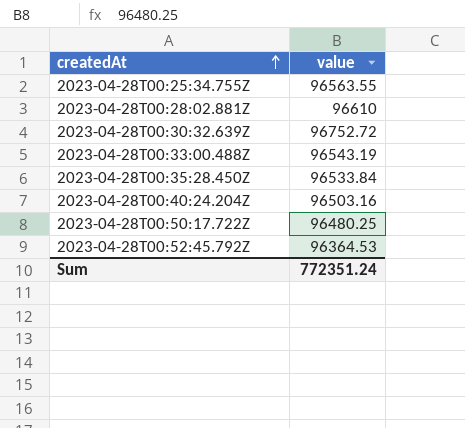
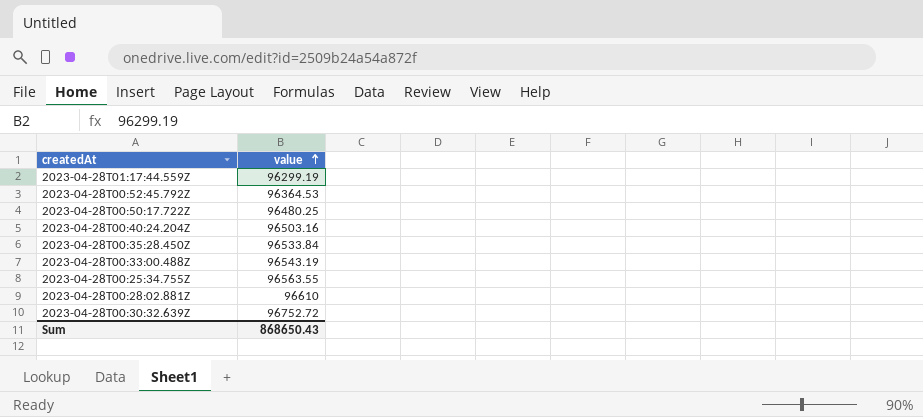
row order: createdAt ascending -> value ascending
row 2023-04-28T01:17:44.559Z: none -> 96299.19
Sum | value: 772351.24 -> 868650.43

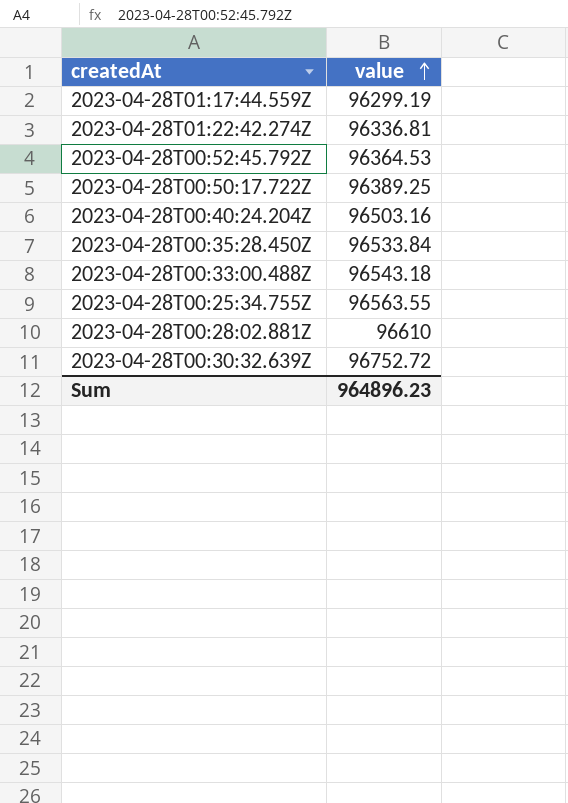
row 2023-04-28T01:22:42.274Z: none -> 96336.81
2023-04-28T00:50:17.722Z | value: 96480.25 -> 96389.25
2023-04-28T00:33:00.488Z | value: 96543.19 -> 96543.18
Sum | value: 868650.43 -> 964896.23

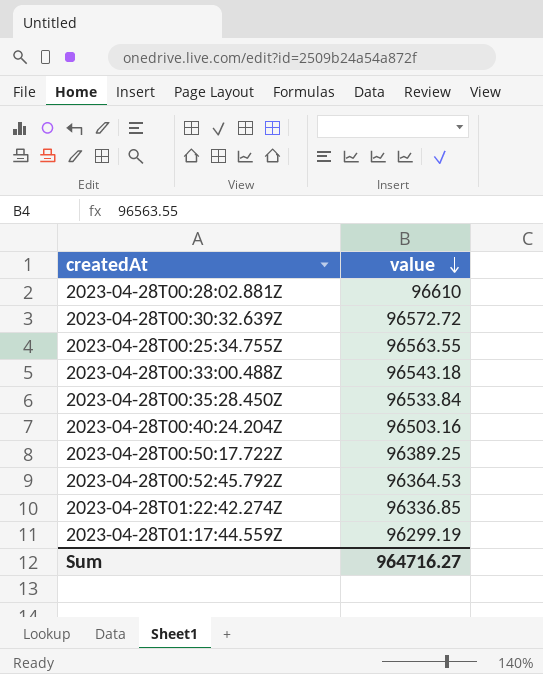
row order: value ascending -> value descending
2023-04-28T00:30:32.639Z | value: 96752.72 -> 96572.72
2023-04-28T01:22:42.274Z | value: 96336.81 -> 96336.85
Sum | value: 964896.23 -> 964716.27

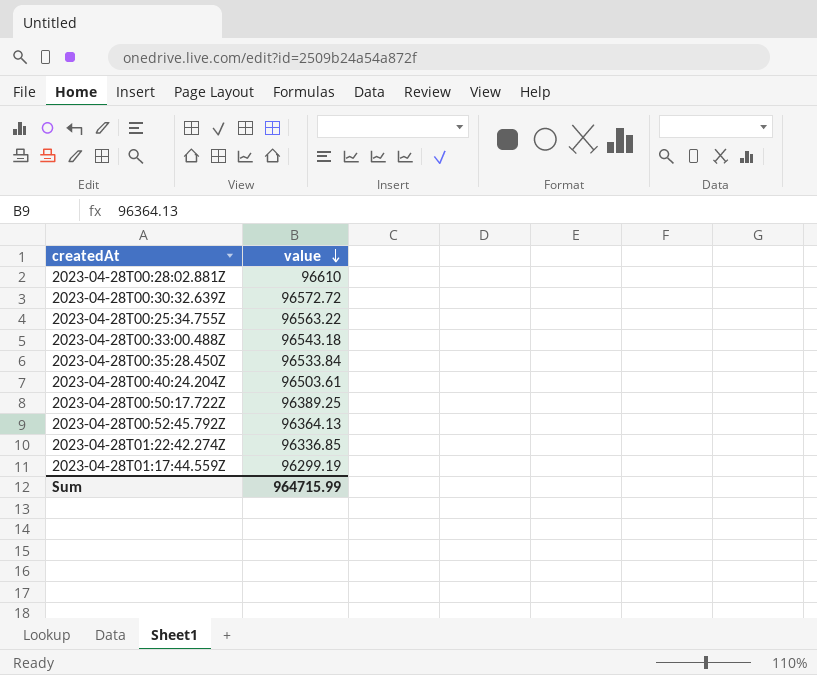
2023-04-28T00:25:34.755Z | value: 96563.55 -> 96563.22
2023-04-28T00:40:24.204Z | value: 96503.16 -> 96503.61
2023-04-28T00:52:45.792Z | value: 96364.53 -> 96364.13
Sum | value: 964716.27 -> 964715.99

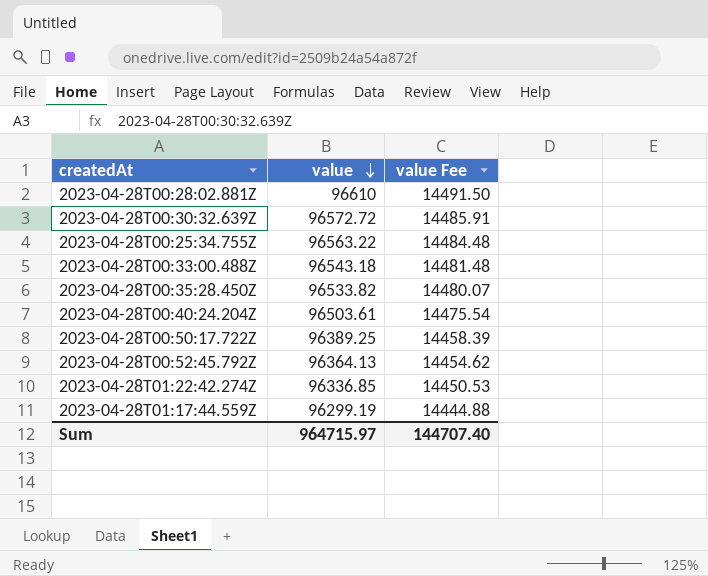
column value Fee | formula: none -> [value] * 0.15
2023-04-28T00:35:28.450Z | value: 96533.84 -> 96533.82
Sum | value: 964715.99 -> 964715.97

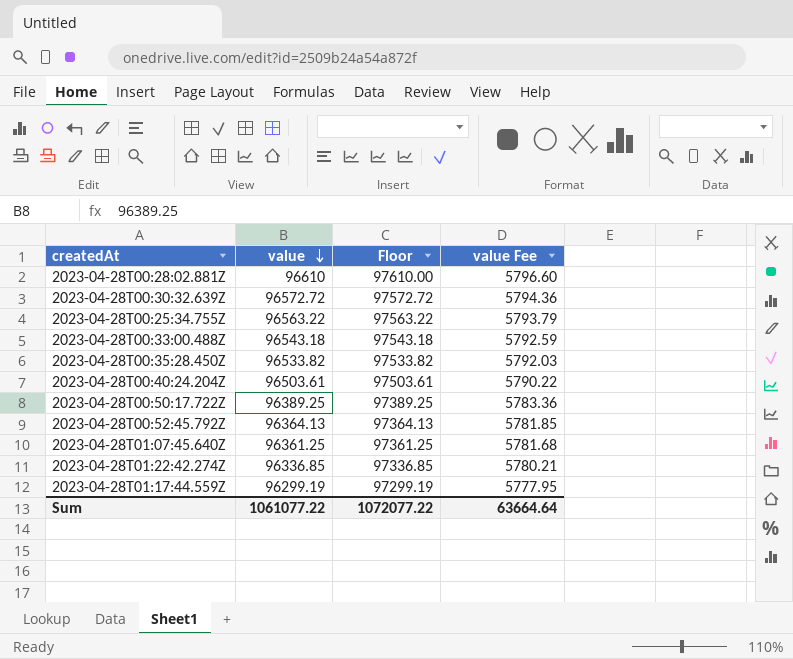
column Floor | formula: none -> [value] + 1000
column value Fee | formula: [value] * 0.15 -> [value] * 0.06
row 2023-04-28T01:07:45.640Z: none -> 96361.25 | 97361.25 | 5781.68
Sum | value: 964715.97 -> 1061077.22
Sum | value Fee: 144707.40 -> 63664.64

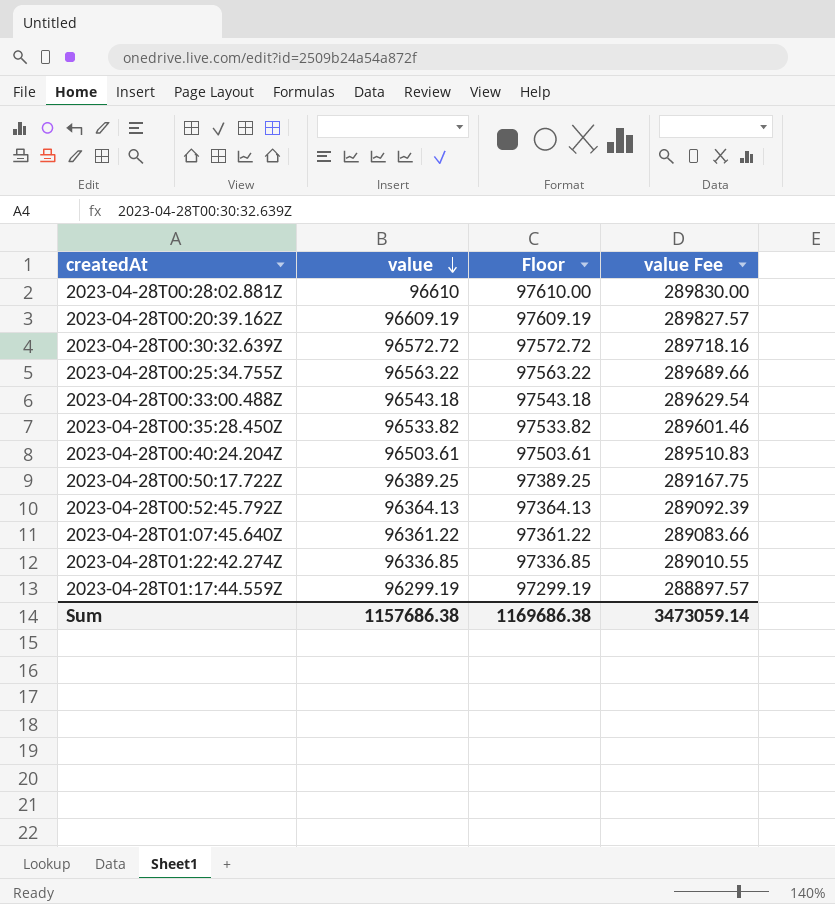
column value Fee | formula: [value] * 0.06 -> [value] * 3
row 2023-04-28T00:20:39.162Z: none -> 96609.19 | 97609.19 | 289827.57
2023-04-28T01:07:45.640Z | value: 96361.25 -> 96361.22
2023-04-28T01:07:45.640Z | Floor: 97361.25 -> 97361.22
Sum | value: 1061077.22 -> 1157686.38
Sum | Floor: 1072077.22 -> 1169686.38
Sum | value Fee: 63664.64 -> 3473059.14

